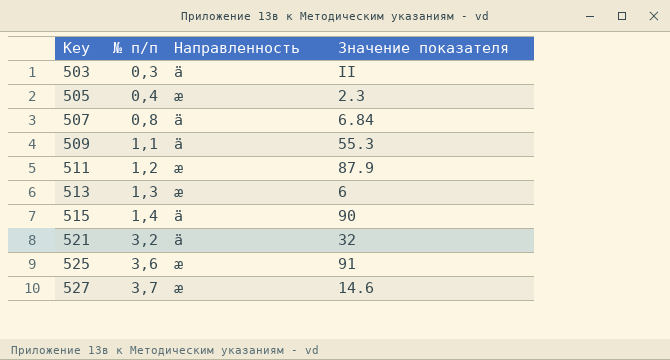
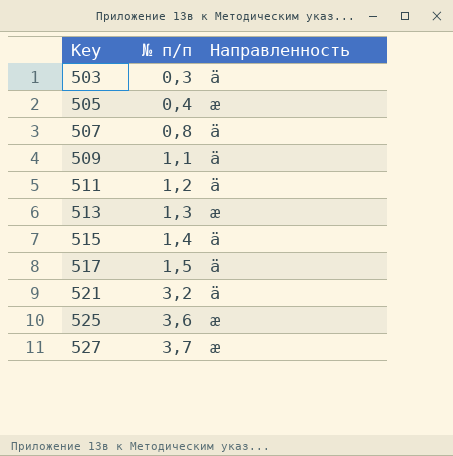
column Значение показателя | position: 4 -> none
511 | Направленность: æ -> ä
row 517: none -> 1,5 | ä

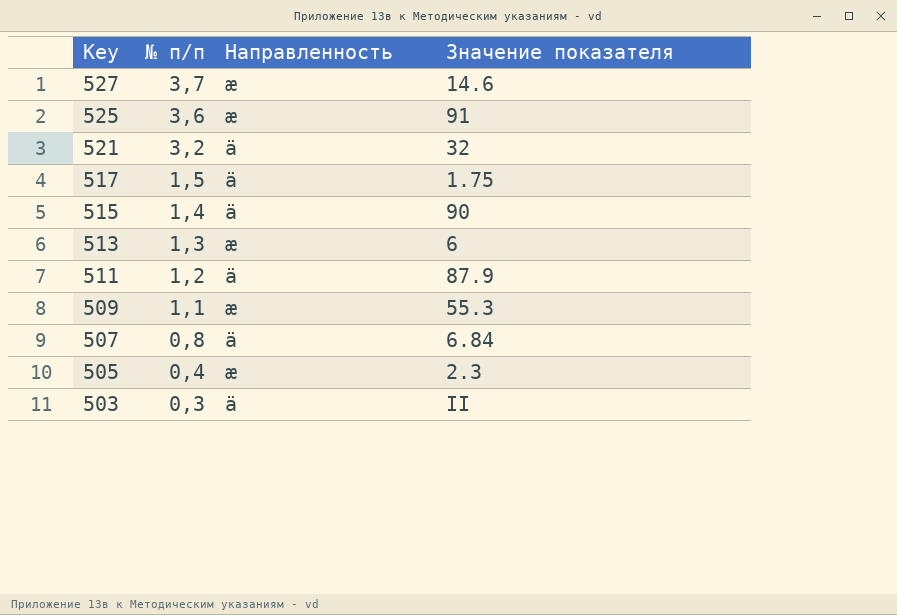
row order: Key ascending -> Key descending
column Значение показателя | position: none -> 4
509 | Направленность: ä -> æ

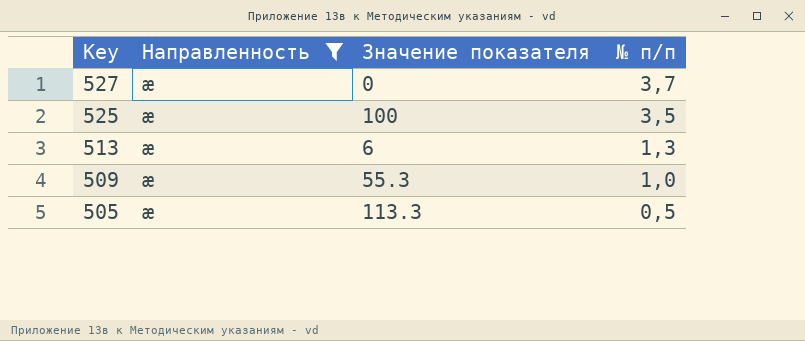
filter: none -> Направленность = æ
column № п/п | position: 2 -> 4
527 | Значение показателя: 14.6 -> 0
525 | Значение показателя: 91 -> 100
525 | № п/п: 3,6 -> 3,5
509 | № п/п: 1,1 -> 1,0
505 | Значение показателя: 2.3 -> 113.3
505 | № п/п: 0,4 -> 0,5

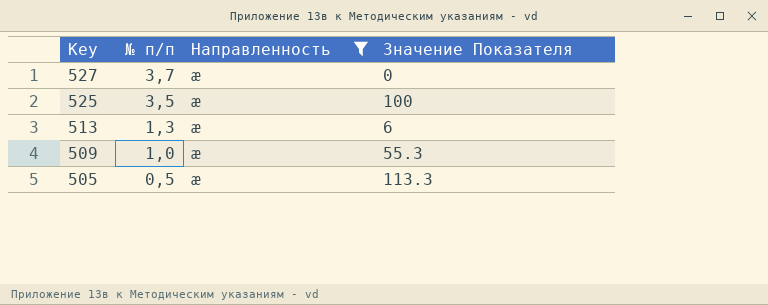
column № п/п | position: 4 -> 2
column name: Значение показателя -> Значение Показателя

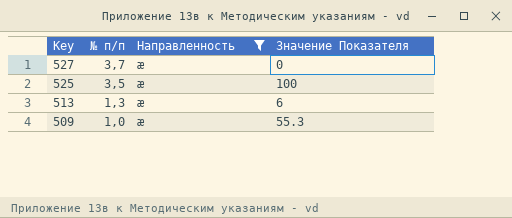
row 505: 0,5 | æ | 113.3 -> none

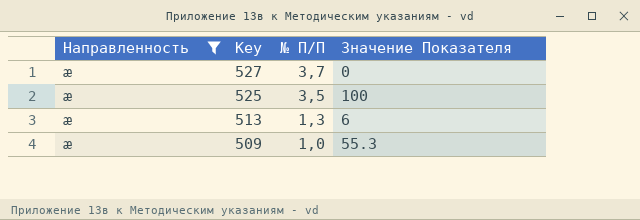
column Направленность | position: 3 -> 1
column name: № п/п -> № П/П

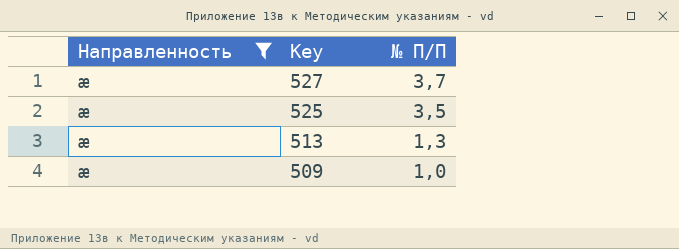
column Значение Показателя | position: 4 -> none

